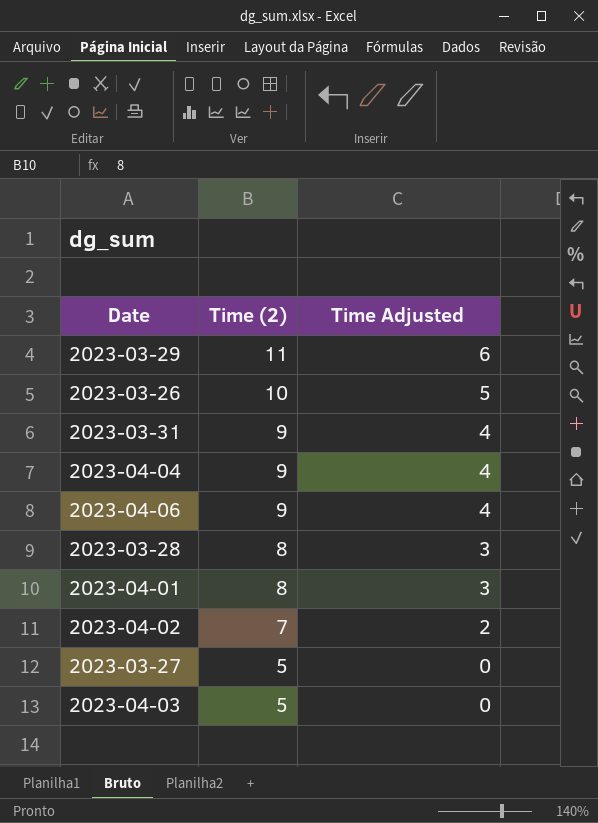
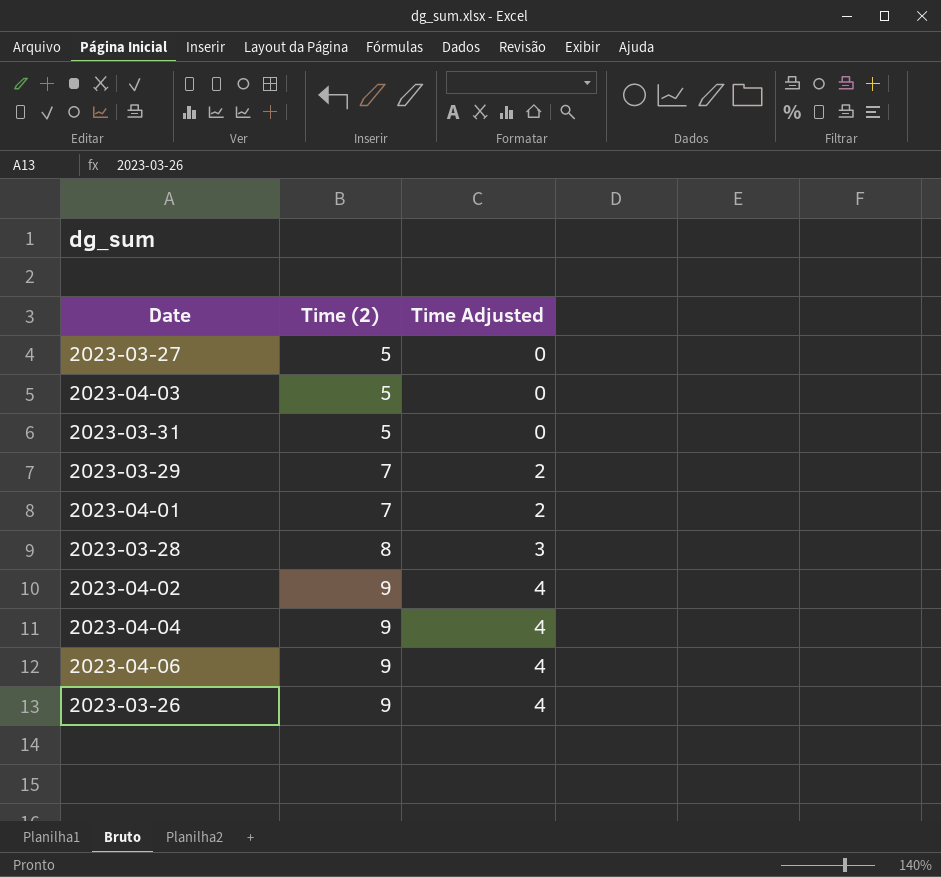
row order: Time (2) descending -> Time (2) ascending
2023-03-31 | Time (2): 9 -> 5
2023-03-31 | Time Adjusted: 4 -> 0
2023-03-29 | Time (2): 11 -> 7
2023-03-29 | Time Adjusted: 6 -> 2
2023-04-01 | Time (2): 8 -> 7
2023-04-01 | Time Adjusted: 3 -> 2
2023-04-02 | Time (2): 7 -> 9
2023-04-02 | Time Adjusted: 2 -> 4
2023-03-26 | Time (2): 10 -> 9
2023-03-26 | Time Adjusted: 5 -> 4

